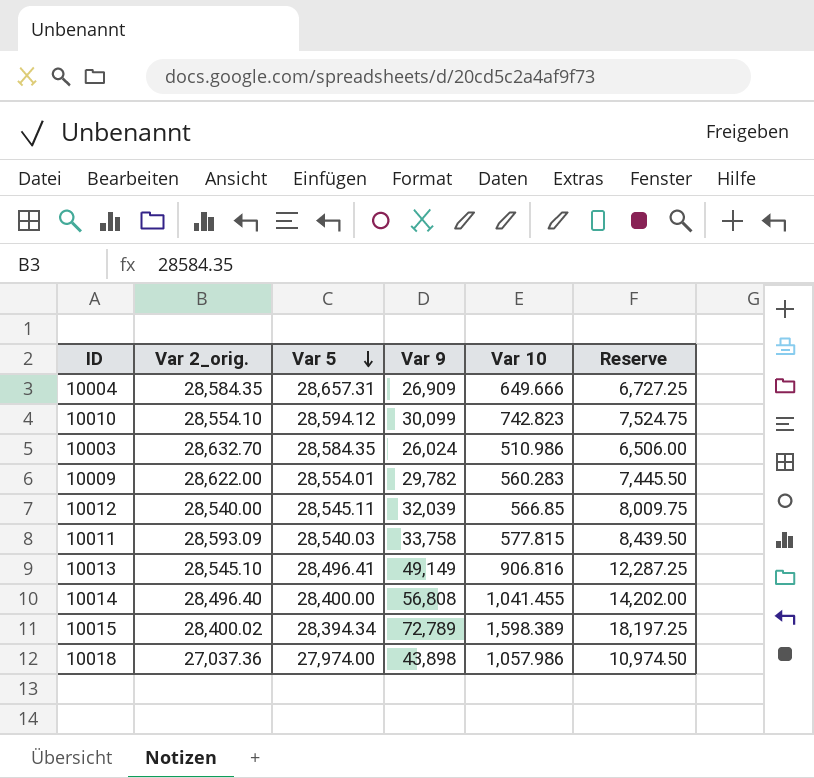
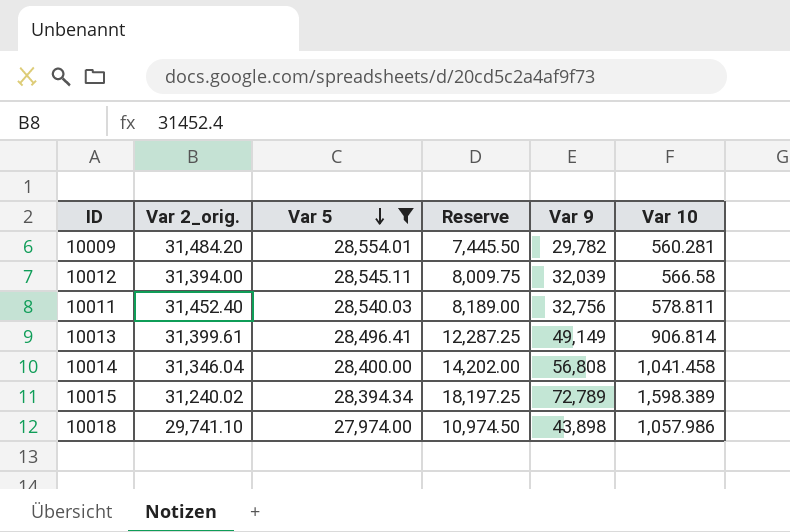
filter: none -> Var 5 <= 28,554.01
column Reserve | position: 6 -> 4
10009 | Var 2_orig.: 28,622.00 -> 31,484.20
10009 | Var 10: 560.283 -> 560.281
10012 | Var 2_orig.: 28,540.00 -> 31,394.00
10012 | Var 10: 566.85 -> 566.58
10011 | Var 2_orig.: 28,593.09 -> 31,452.40
10011 | Reserve: 8,439.50 -> 8,189.00
10011 | Var 9: 33,758 -> 32,756
10011 | Var 10: 577.815 -> 578.811
10013 | Var 2_orig.: 28,545.10 -> 31,399.61
10013 | Var 10: 906.816 -> 906.814
10014 | Var 2_orig.: 28,496.40 -> 31,346.04
10014 | Var 10: 1,041.455 -> 1,041.458
10015 | Var 2_orig.: 28,400.02 -> 31,240.02
10018 | Var 2_orig.: 27,037.36 -> 29,741.10

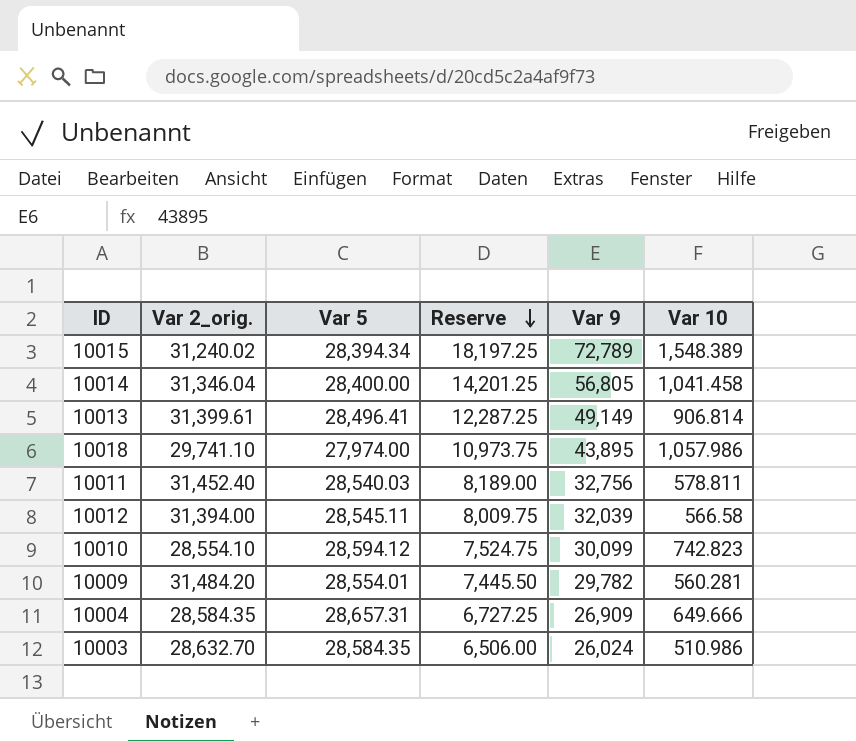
filter: Var 5 <= 28,554.01 -> none
row order: Var 5 descending -> Reserve descending
10015 | Var 10: 1,598.389 -> 1,548.389
10014 | Reserve: 14,202.00 -> 14,201.25
10014 | Var 9: 56,808 -> 56,805
10018 | Reserve: 10,974.50 -> 10,973.75
10018 | Var 9: 43,898 -> 43,895

